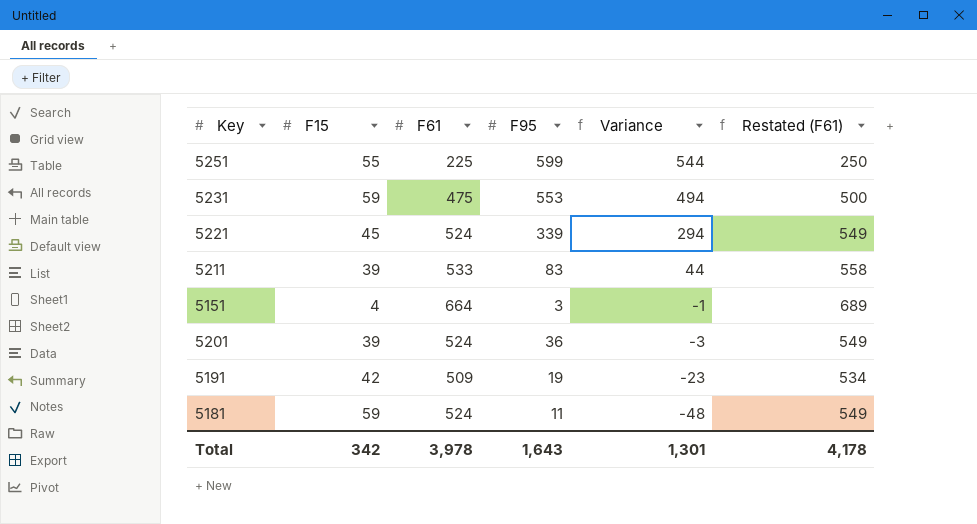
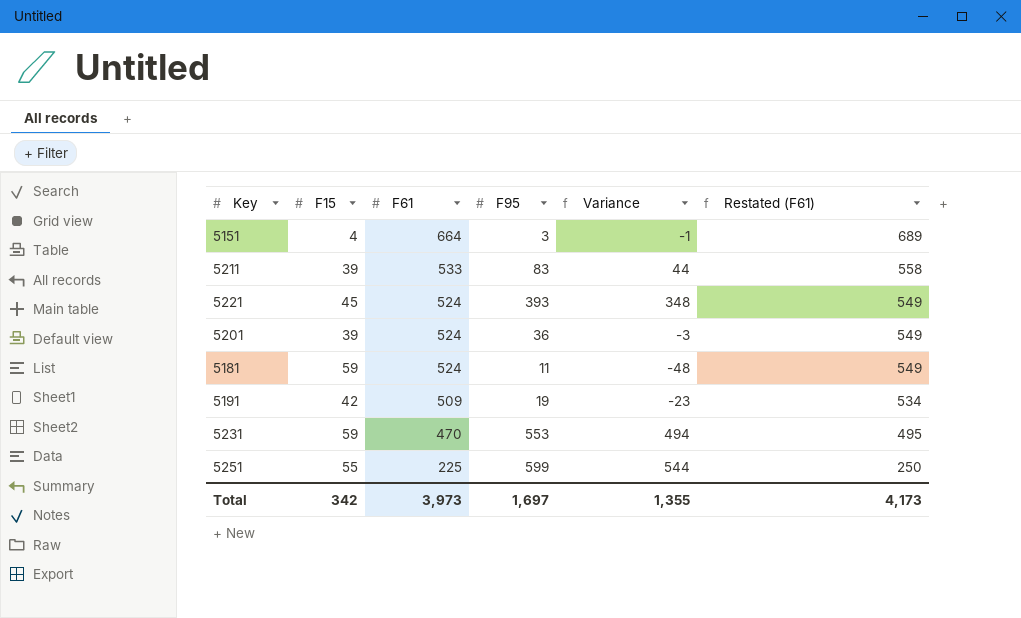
row order: Variance descending -> F61 descending
5221 | F95: 339 -> 393
5221 | Variance: 294 -> 348
5231 | F61: 475 -> 470
5231 | Restated (F61): 500 -> 495
Total | F61: 3,978 -> 3,973
Total | F95: 1,643 -> 1,697
Total | Variance: 1,301 -> 1,355
Total | Restated (F61): 4,178 -> 4,173

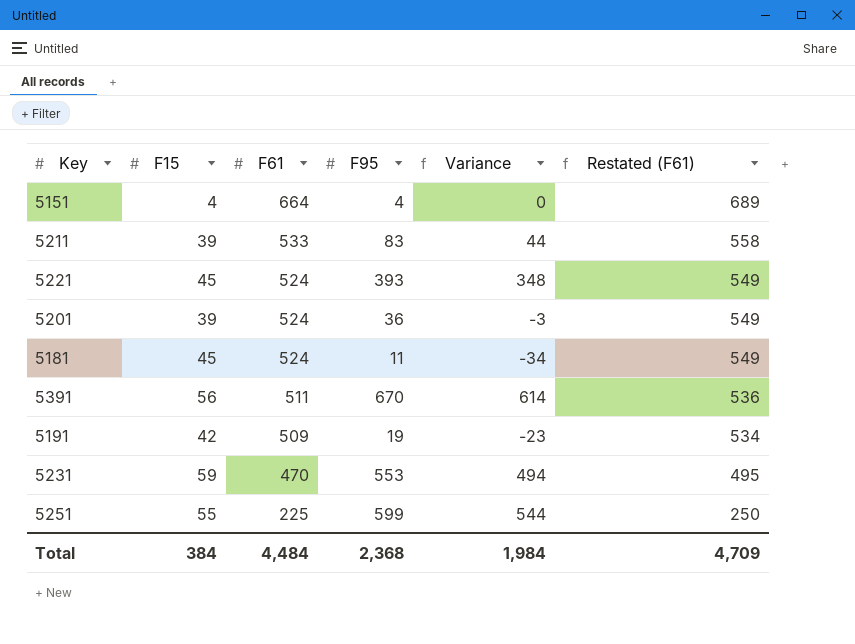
5151 | F95: 3 -> 4
5151 | Variance: -1 -> 0
5181 | F15: 59 -> 45
5181 | Variance: -48 -> -34
row 5391: none -> 56 | 511 | 670 | 614 | 536
Total | F15: 342 -> 384
Total | F61: 3,973 -> 4,484
Total | F95: 1,697 -> 2,368
Total | Variance: 1,355 -> 1,984
Total | Restated (F61): 4,173 -> 4,709

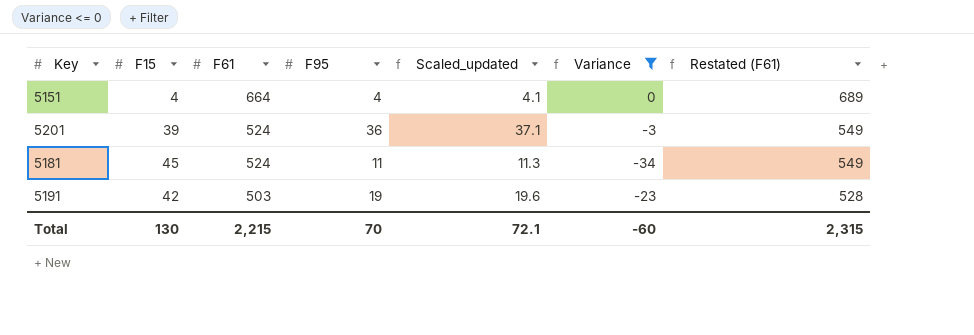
filter: none -> Variance <= 0
column Scaled_updated | formula: none -> [F95] * 1.03
5191 | F61: 509 -> 503
5191 | Restated (F61): 534 -> 528
Total | F15: 384 -> 130
Total | F61: 4,484 -> 2,215
Total | F95: 2,368 -> 70
Total | Variance: 1,984 -> -60
Total | Restated (F61): 4,709 -> 2,315

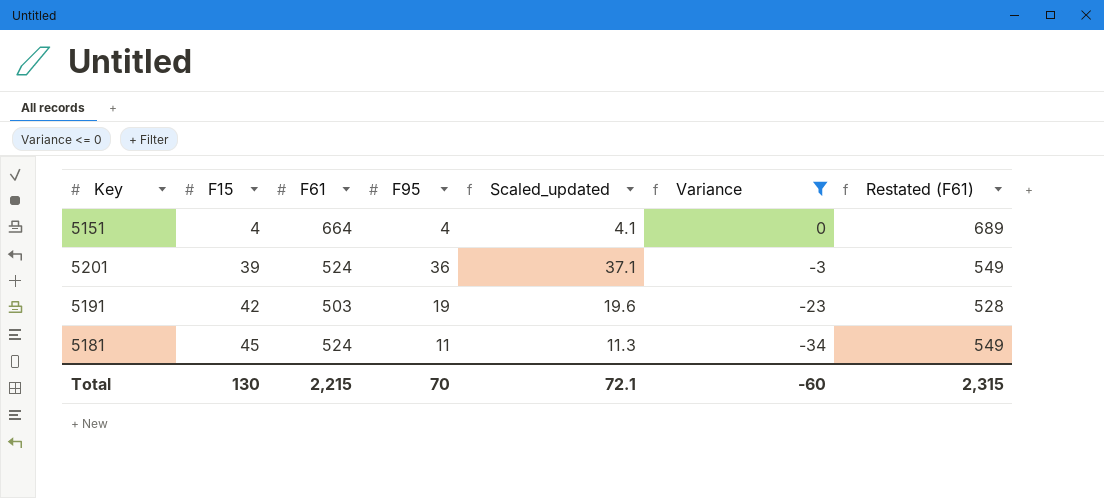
row order: F61 descending -> F15 ascending

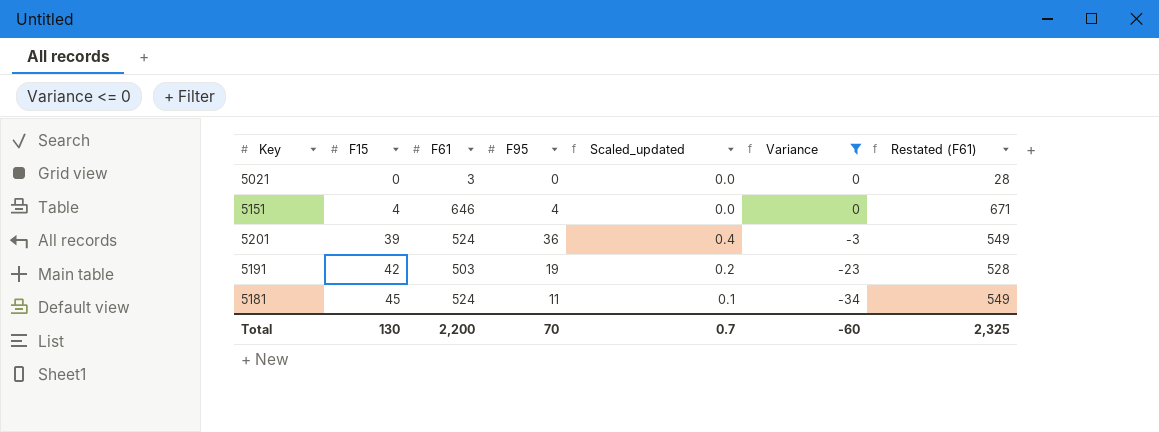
column Scaled_updated | formula: [F95] * 1.03 -> [F95] * 0.01
row 5021: none -> 0 | 3 | 0 | 0.0 | 0 | 28
5151 | F61: 664 -> 646
5151 | Restated (F61): 689 -> 671
Total | F61: 2,215 -> 2,200
Total | Scaled_updated: 72.1 -> 0.7
Total | Restated (F61): 2,315 -> 2,325

